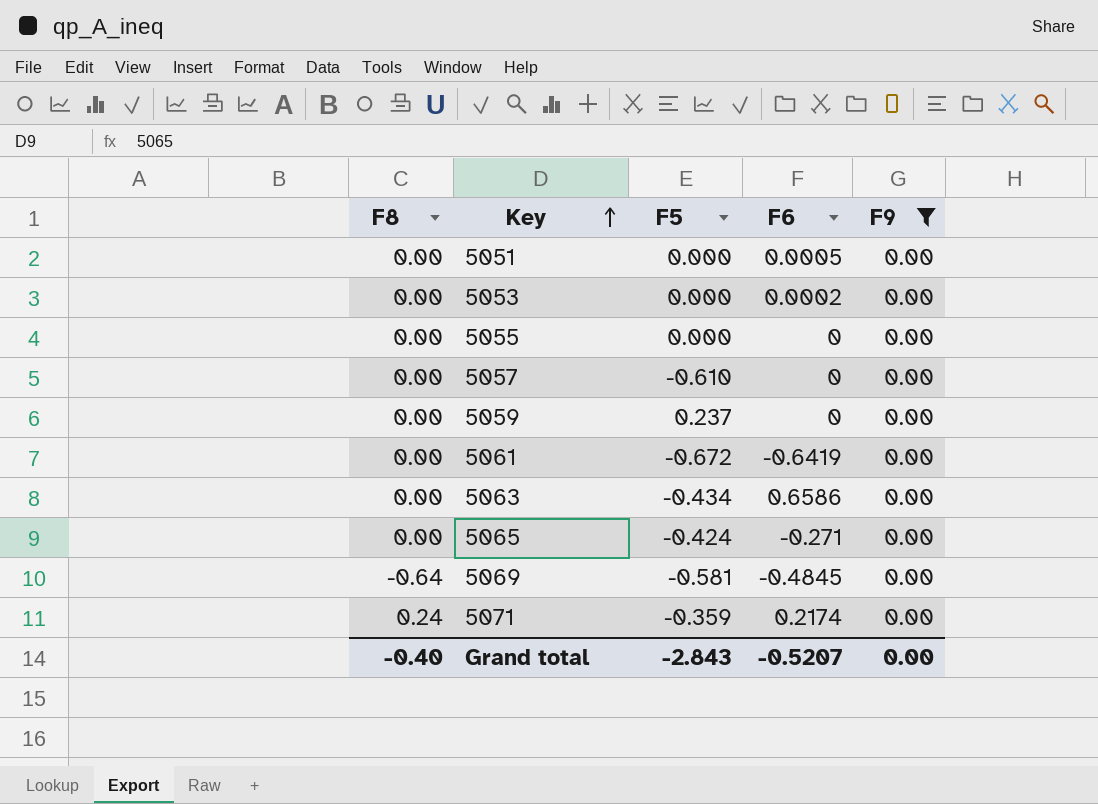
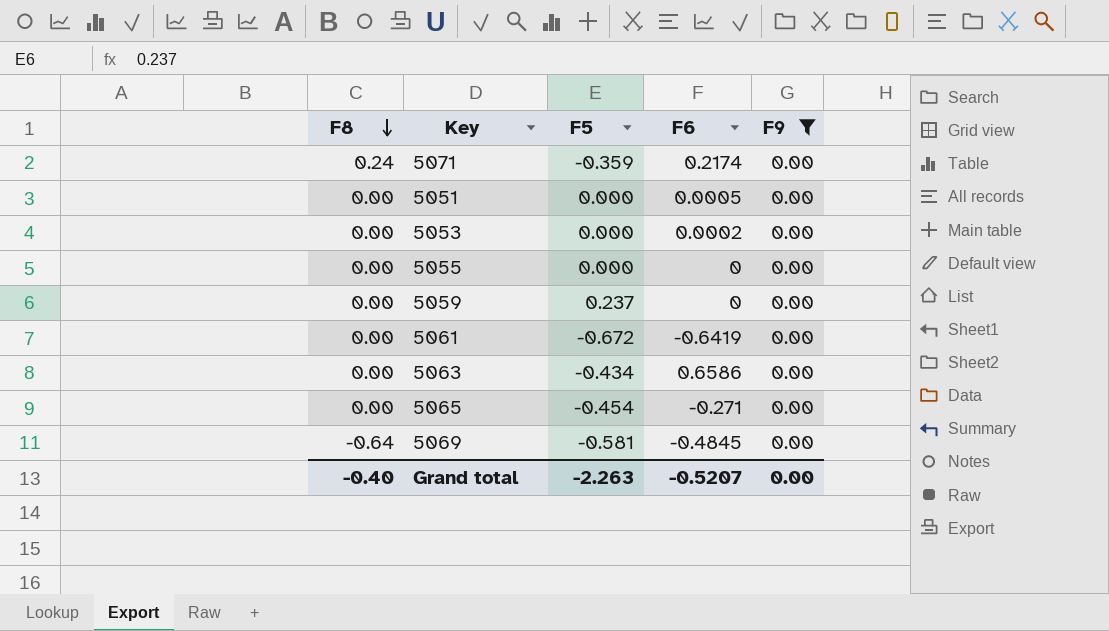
row order: Key ascending -> F8 descending
row 5057: 0.00 | -0.610 | 0 | 0.00 -> none
5065 | F5: -0.424 -> -0.454
Grand total | F5: -2.843 -> -2.263

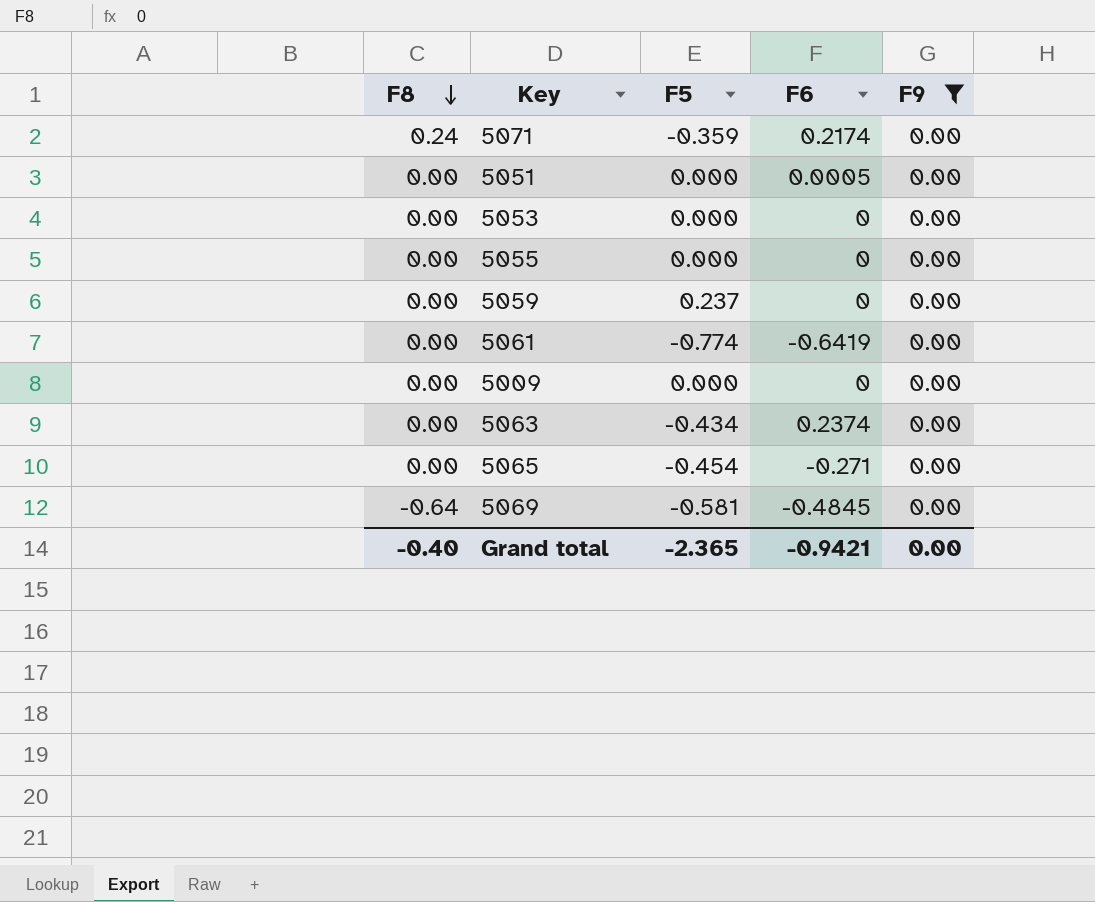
5053 | F6: 0.0002 -> 0
5061 | F5: -0.672 -> -0.774
row 5009: none -> 0.00 | 0.000 | 0 | 0.00
5063 | F6: 0.6586 -> 0.2374
Grand total | F5: -2.263 -> -2.365
Grand total | F6: -0.5207 -> -0.9421

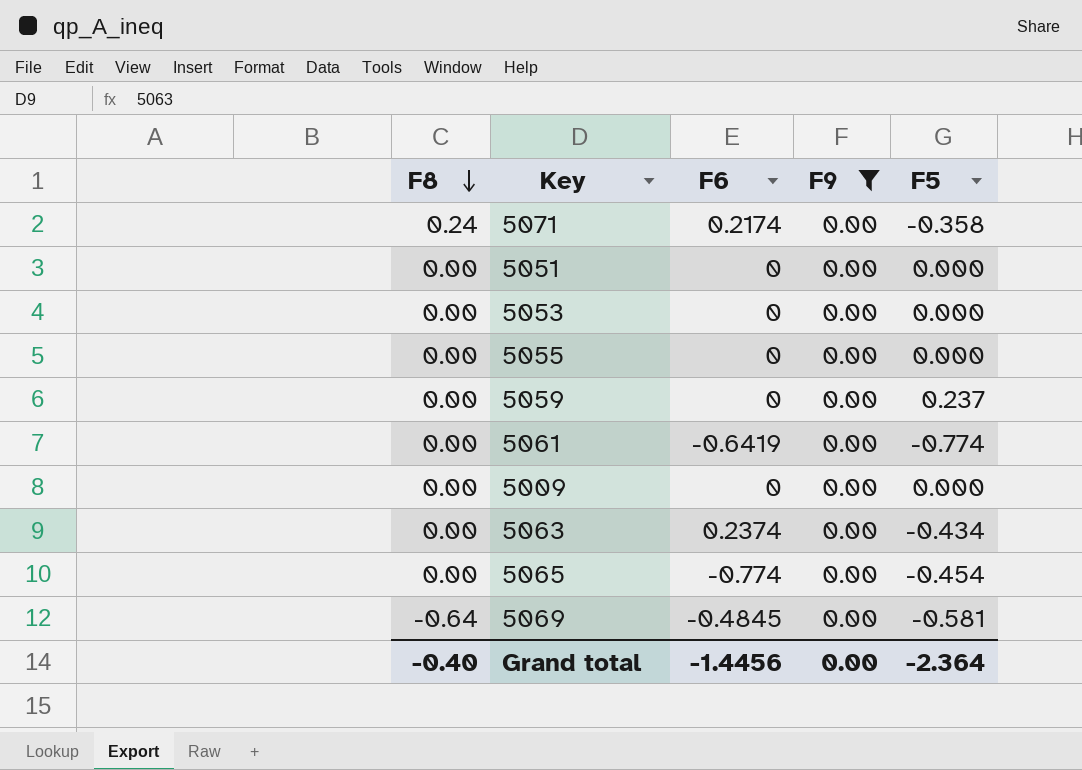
column F5 | position: 3 -> 5
5071 | F5: -0.359 -> -0.358
5051 | F6: 0.0005 -> 0
5065 | F6: -0.271 -> -0.774
Grand total | F6: -0.9421 -> -1.4456
Grand total | F5: -2.365 -> -2.364

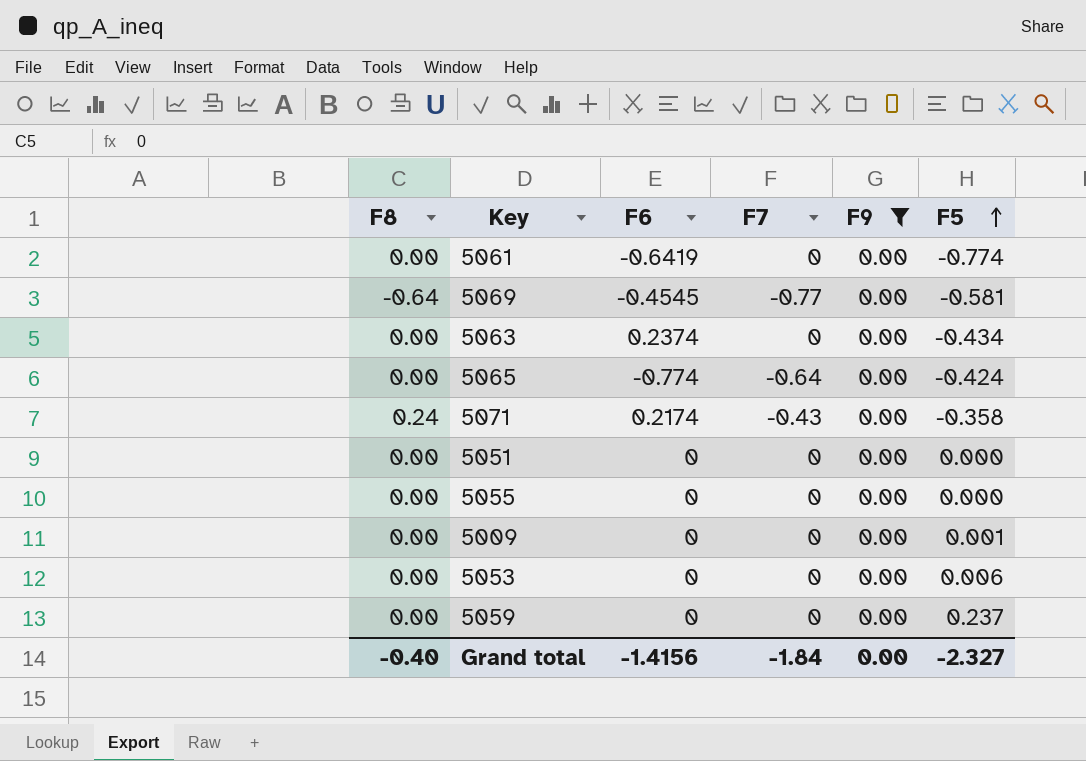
row order: F8 descending -> F5 ascending
column F7 | position: none -> 4
5069 | F6: -0.4845 -> -0.4545
5065 | F5: -0.454 -> -0.424
5009 | F5: 0.000 -> 0.001
5053 | F5: 0.000 -> 0.006
Grand total | F6: -1.4456 -> -1.4156
Grand total | F5: -2.364 -> -2.327

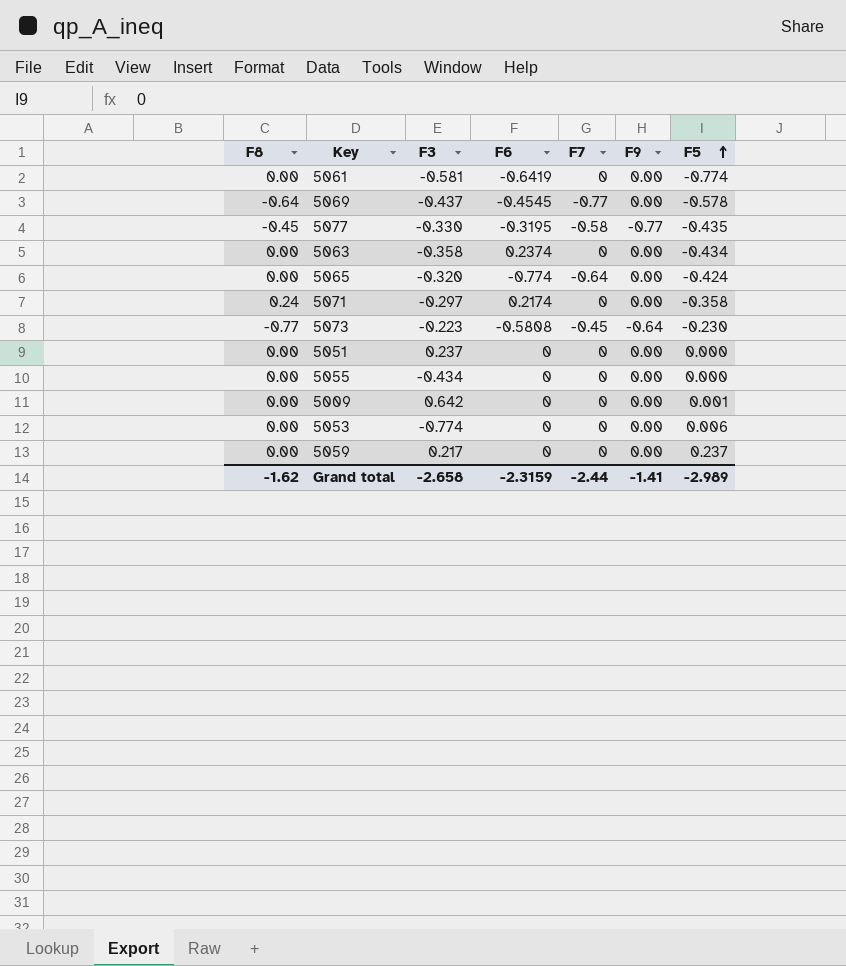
filter: F9 = 0.00 -> none
column F3 | position: none -> 3
5069 | F5: -0.581 -> -0.578
5071 | F7: -0.43 -> 0
Grand total | F8: -0.40 -> -1.62
Grand total | F6: -1.4156 -> -2.3159
Grand total | F7: -1.84 -> -2.44
Grand total | F9: 0.00 -> -1.41
Grand total | F5: -2.327 -> -2.989

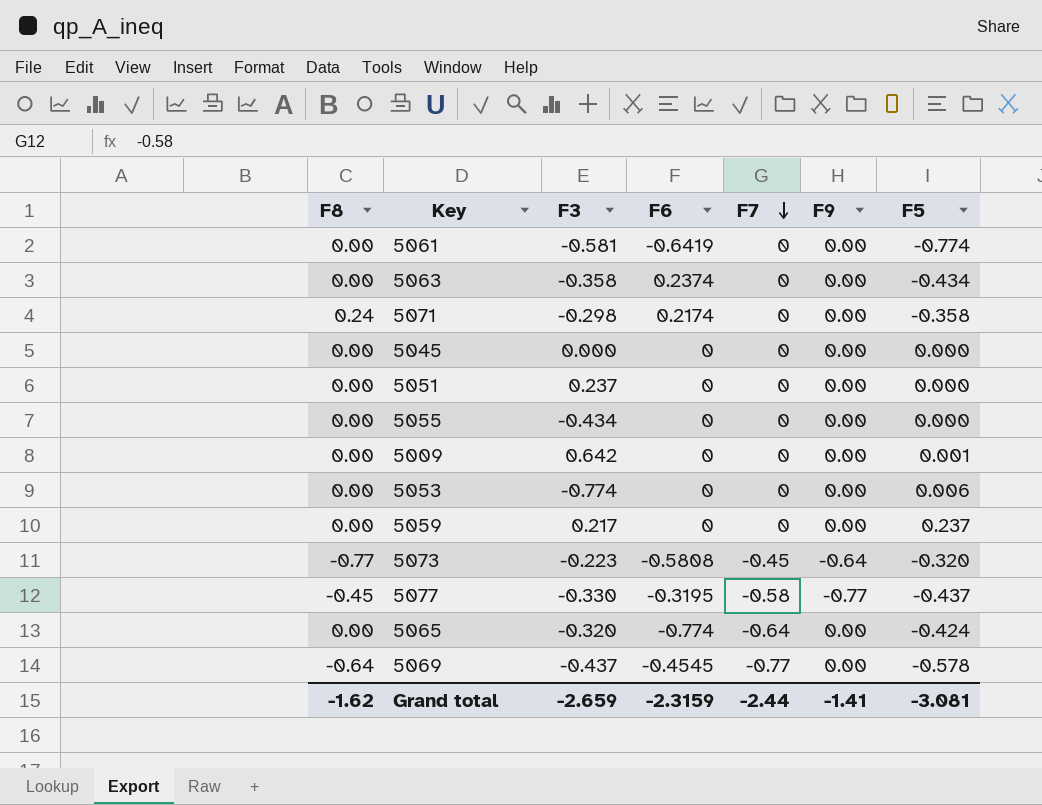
row order: F5 ascending -> F7 descending
5071 | F3: -0.297 -> -0.298
row 5045: none -> 0.00 | 0.000 | 0 | 0 | 0.00 | 0.000
5073 | F5: -0.230 -> -0.320
5077 | F5: -0.435 -> -0.437
Grand total | F3: -2.658 -> -2.659
Grand total | F5: -2.989 -> -3.081

